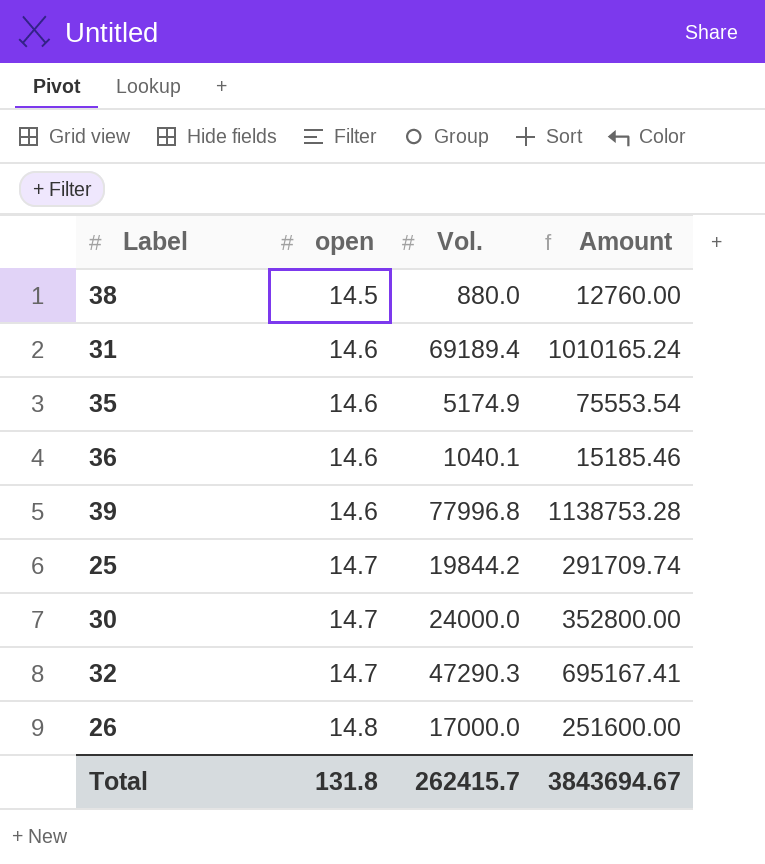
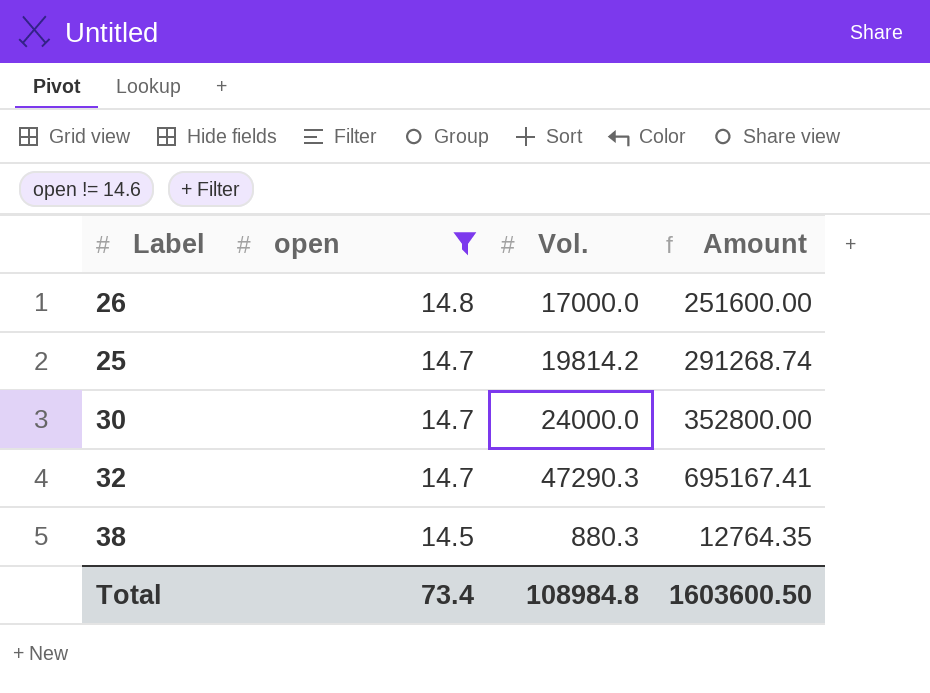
filter: none -> open != 14.6
row order: open ascending -> open descending
25 | Vol.: 19844.2 -> 19814.2
25 | Amount: 291709.74 -> 291268.74
38 | Vol.: 880.0 -> 880.3
38 | Amount: 12760.00 -> 12764.35
Total | open: 131.8 -> 73.4
Total | Vol.: 262415.7 -> 108984.8
Total | Amount: 3843694.67 -> 1603600.50

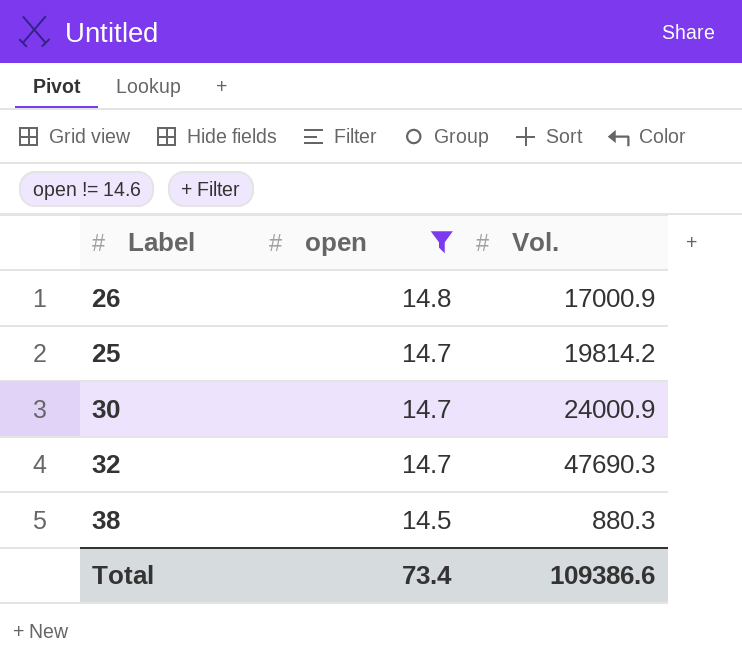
column Amount | formula: [open] * [Vol.] -> none
26 | Vol.: 17000.0 -> 17000.9
30 | Vol.: 24000.0 -> 24000.9
32 | Vol.: 47290.3 -> 47690.3
Total | Vol.: 108984.8 -> 109386.6

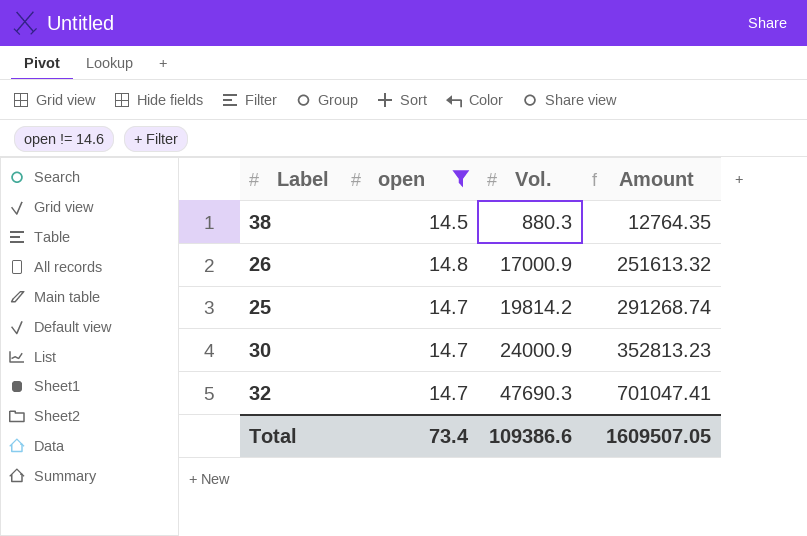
row order: open descending -> Vol. ascending
column Amount | formula: none -> [open] * [Vol.]

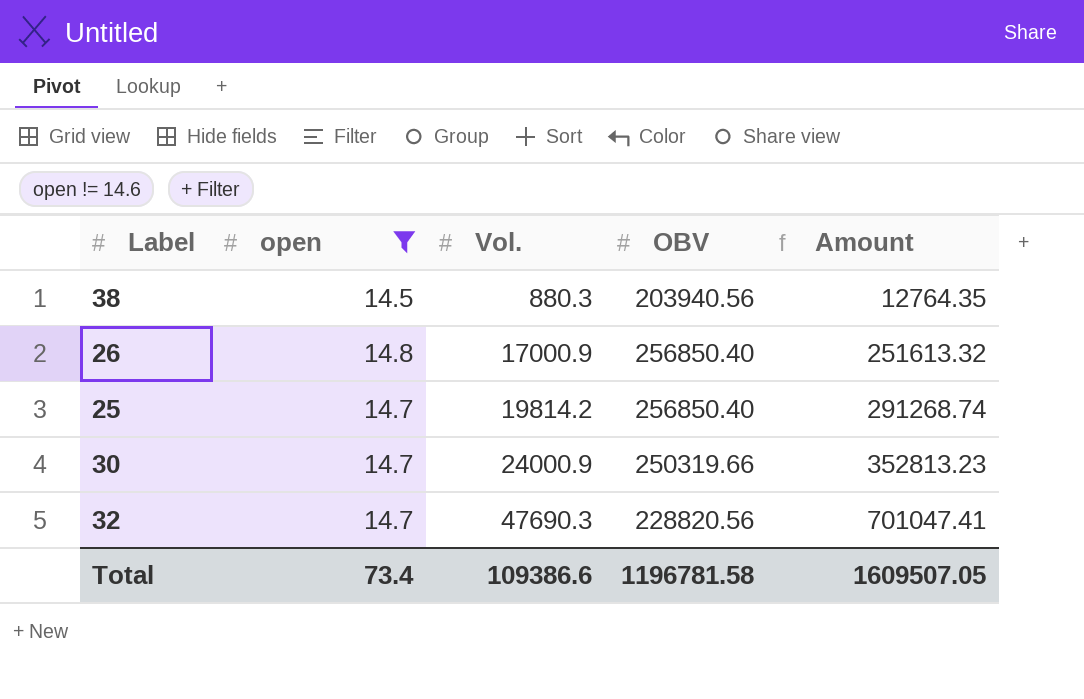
column OBV | position: none -> 4

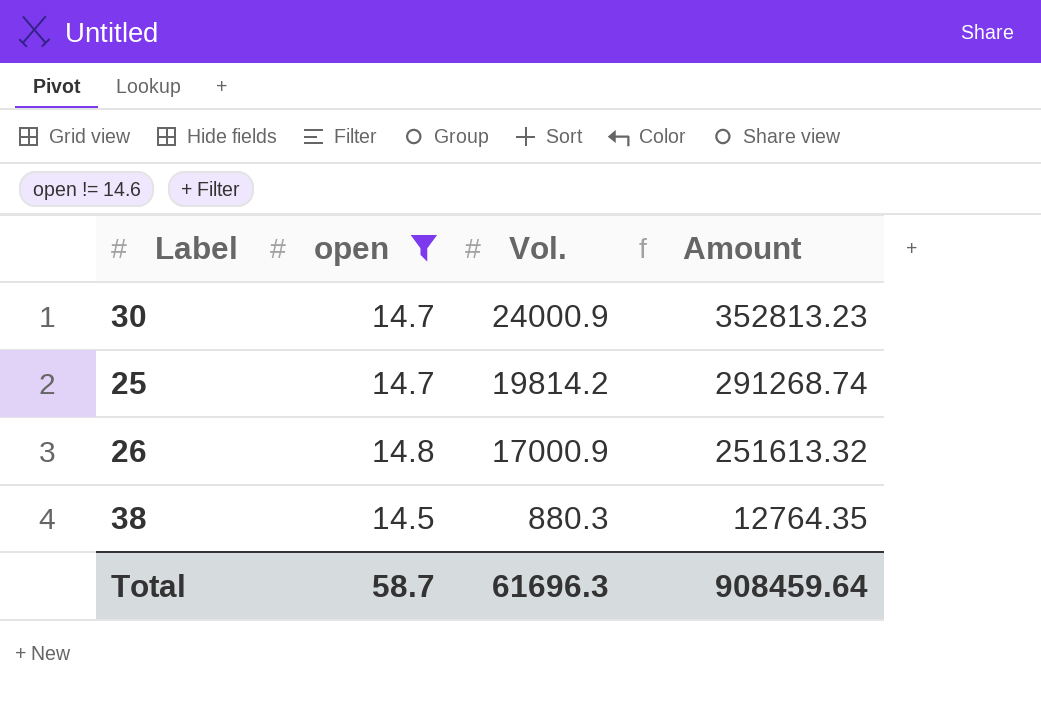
row order: Vol. ascending -> Vol. descending
column OBV | position: 4 -> none
row 32: 14.7 | 47690.3 | 228820.56 | 701047.41 -> none
Total | open: 73.4 -> 58.7
Total | Vol.: 109386.6 -> 61696.3
Total | Amount: 1609507.05 -> 908459.64

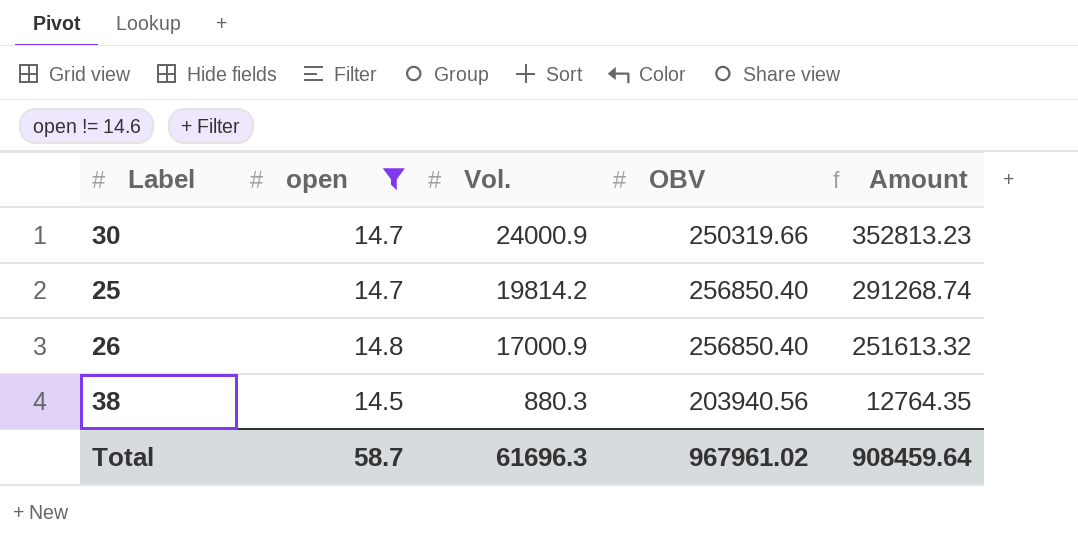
column OBV | position: none -> 4

